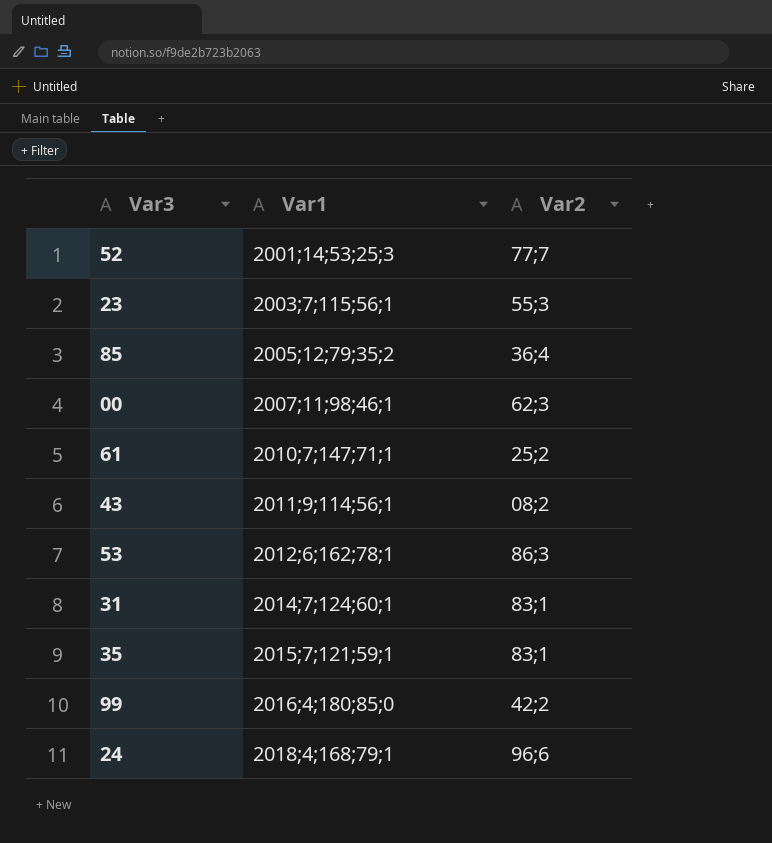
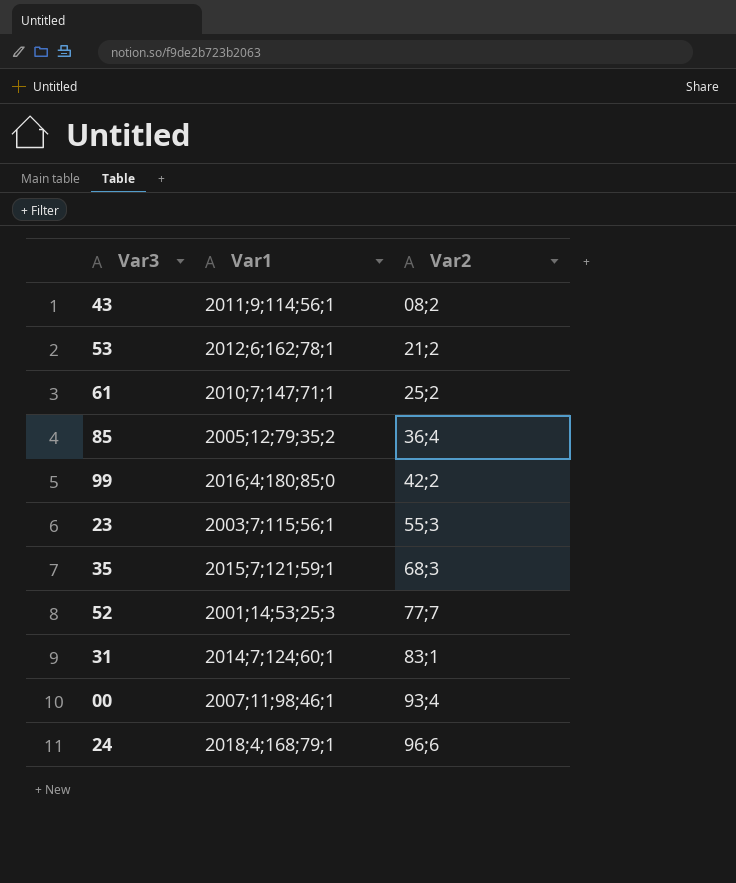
row order: Var1 ascending -> Var2 ascending
53 | Var2: 86;3 -> 21;2
35 | Var2: 83;1 -> 68;3
00 | Var2: 62;3 -> 93;4

